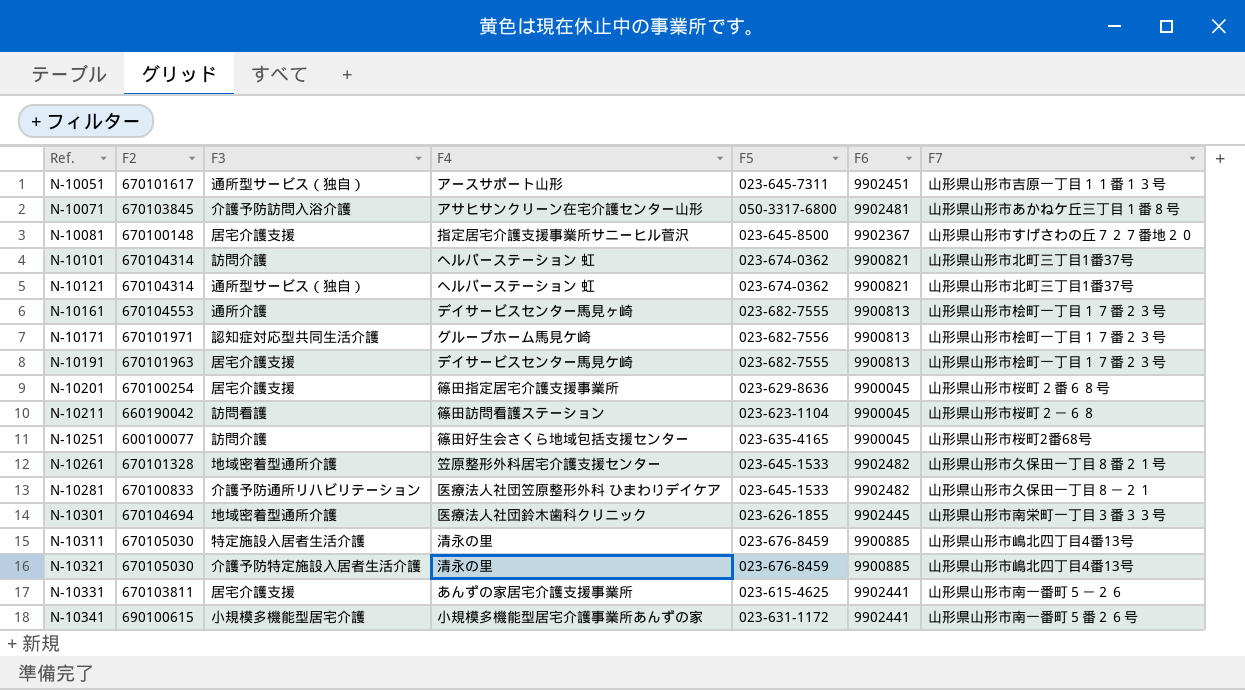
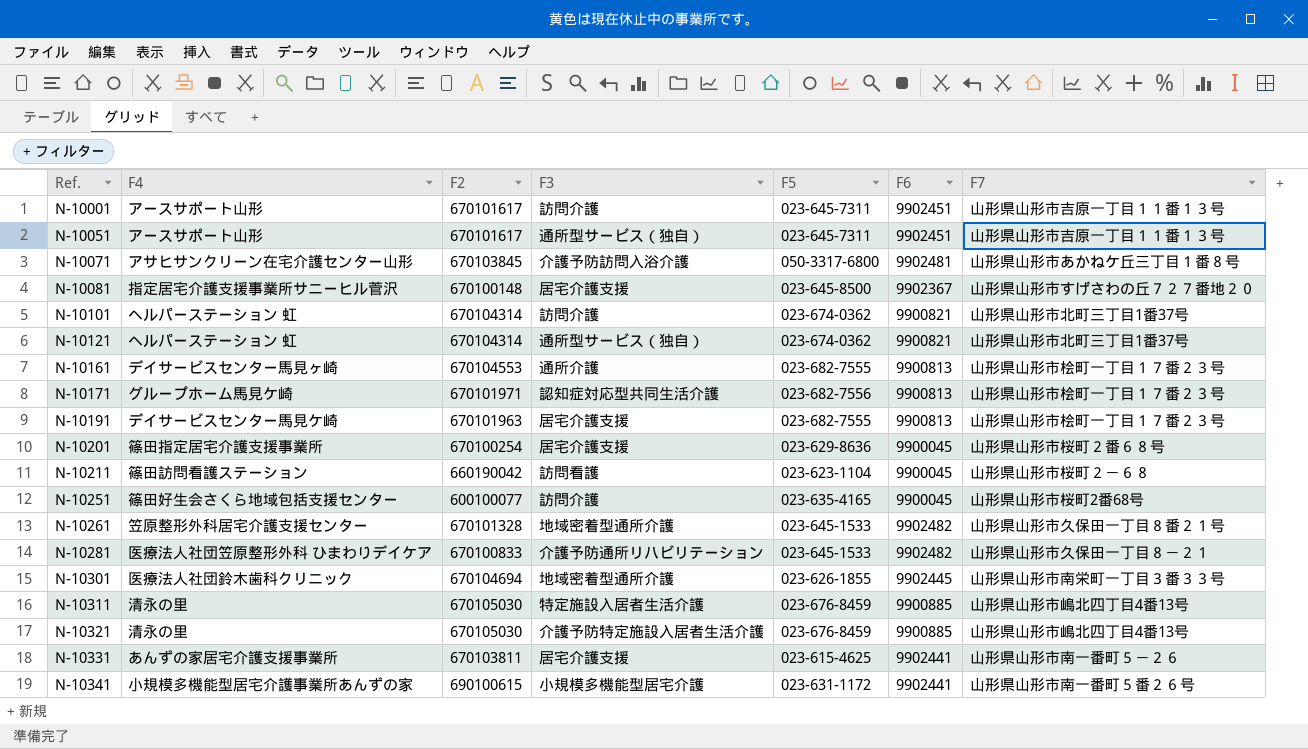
column F4 | position: 4 -> 2
row N-10001: none -> アースサポート山形 | 670101617 | 訪問介護 | 023-645-7311 | 9902451 | 山形県山形市吉原一丁目１１番１３号

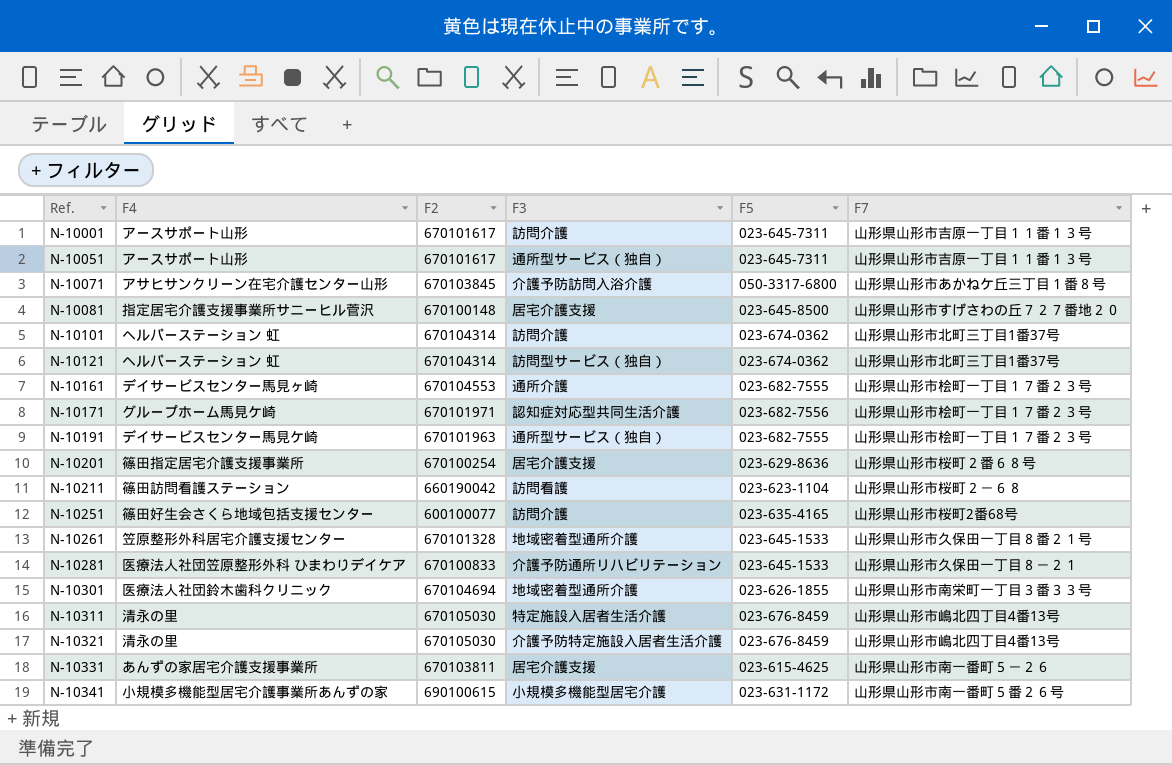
column F6 | position: 6 -> none
N-10121 | F3: 通所型サービス（独自） -> 訪問型サービス（独自）
N-10191 | F3: 居宅介護支援 -> 通所型サービス（独自）

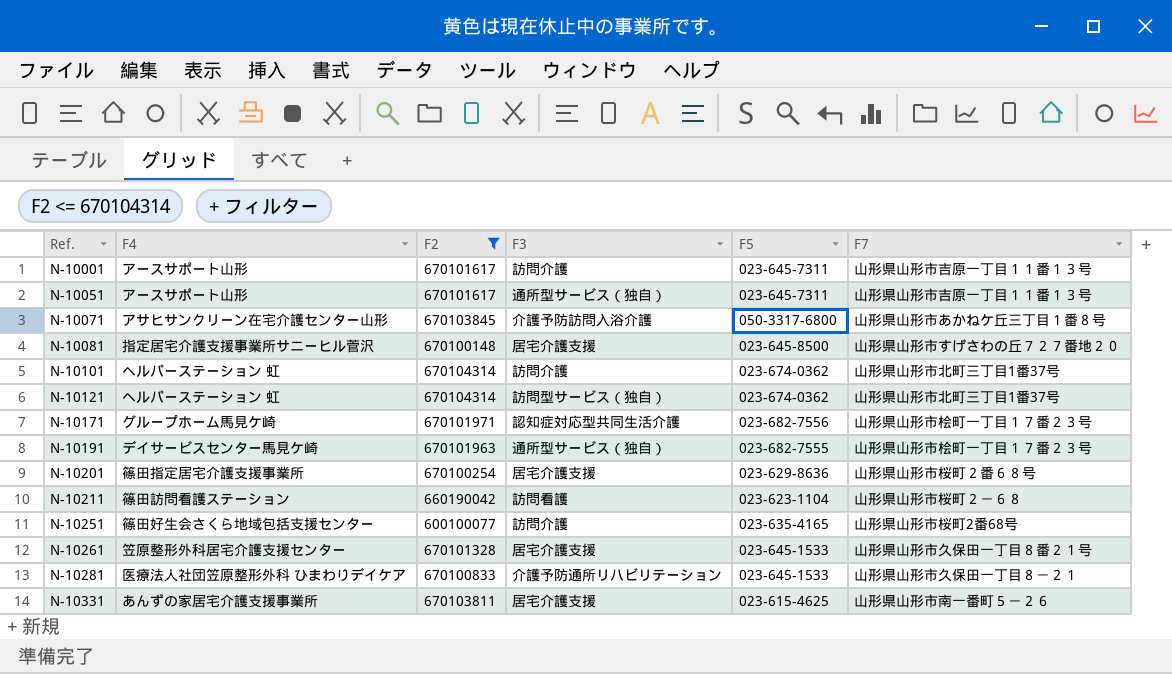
filter: none -> F2 <= 670104314
N-10261 | F3: 地域密着型通所介護 -> 居宅介護支援

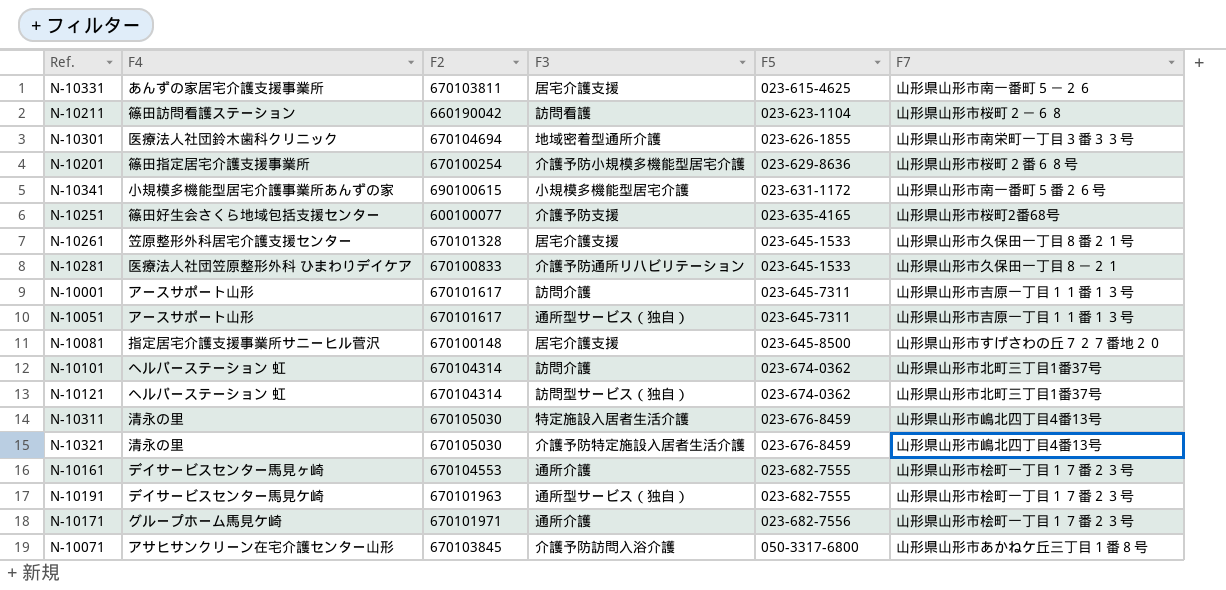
filter: F2 <= 670104314 -> none
row order: Ref. ascending -> F5 ascending
N-10201 | F3: 居宅介護支援 -> 介護予防小規模多機能型居宅介護
N-10251 | F3: 訪問介護 -> 介護予防支援
N-10171 | F3: 認知症対応型共同生活介護 -> 通所介護

